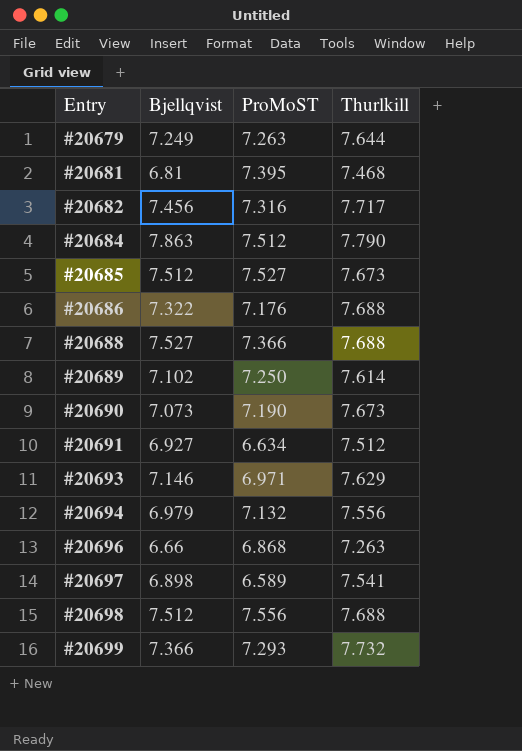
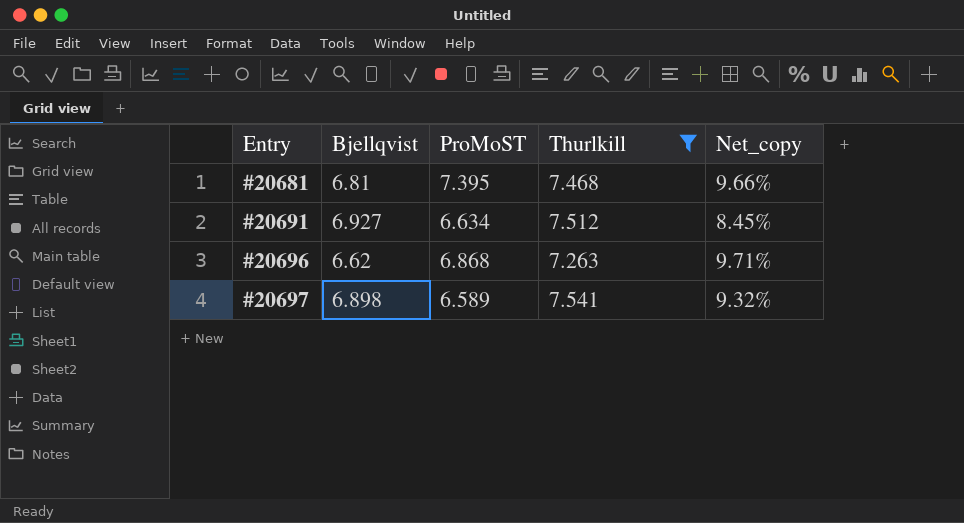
filter: none -> Thurlkill <= 7.541
column Net_copy | formula: none -> ([Thurlkill] - [Bjellqvist]) / [Bjellqvist]
#20696 | Bjellqvist: 6.66 -> 6.62

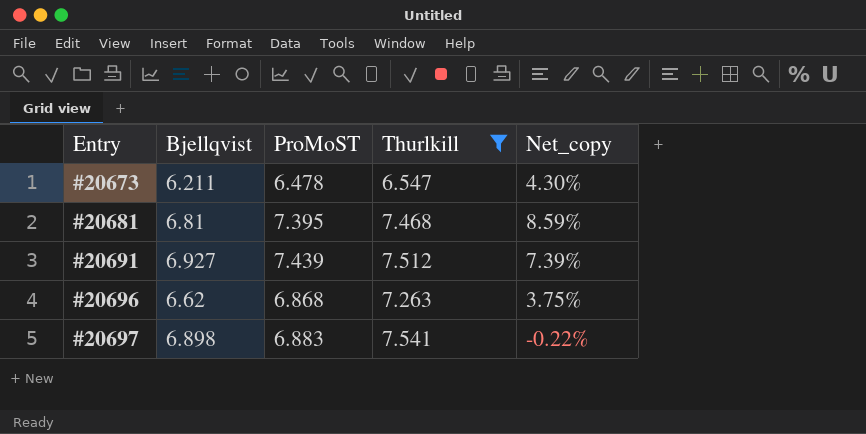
column Net_copy | formula: ([Thurlkill] - [Bjellqvist]) / [Bjellqvist] -> ([ProMoST] - [Bjellqvist]) / [Bjellqvist]
row #20673: none -> 6.211 | 6.478 | 6.547 | 4.30%
#20691 | ProMoST: 6.634 -> 7.439
#20697 | ProMoST: 6.589 -> 6.883

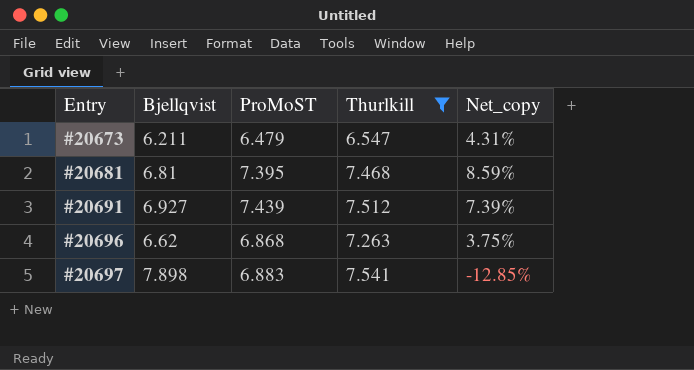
#20673 | ProMoST: 6.478 -> 6.479
#20673 | Net_copy: 4.30% -> 4.31%
#20697 | Bjellqvist: 6.898 -> 7.898
#20697 | Net_copy: -0.22% -> -12.85%

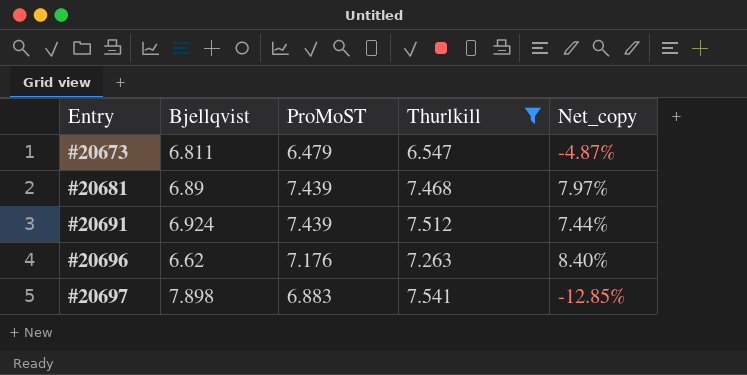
#20673 | Bjellqvist: 6.211 -> 6.811
#20673 | Net_copy: 4.31% -> -4.87%
#20681 | Bjellqvist: 6.81 -> 6.89
#20681 | ProMoST: 7.395 -> 7.439
#20681 | Net_copy: 8.59% -> 7.97%
#20691 | Bjellqvist: 6.927 -> 6.924
#20691 | Net_copy: 7.39% -> 7.44%
#20696 | ProMoST: 6.868 -> 7.176
#20696 | Net_copy: 3.75% -> 8.40%

